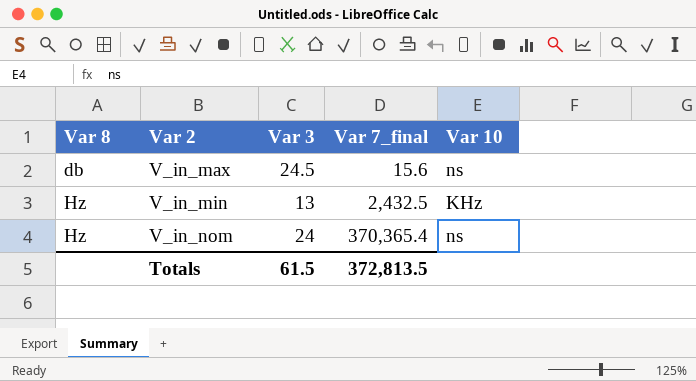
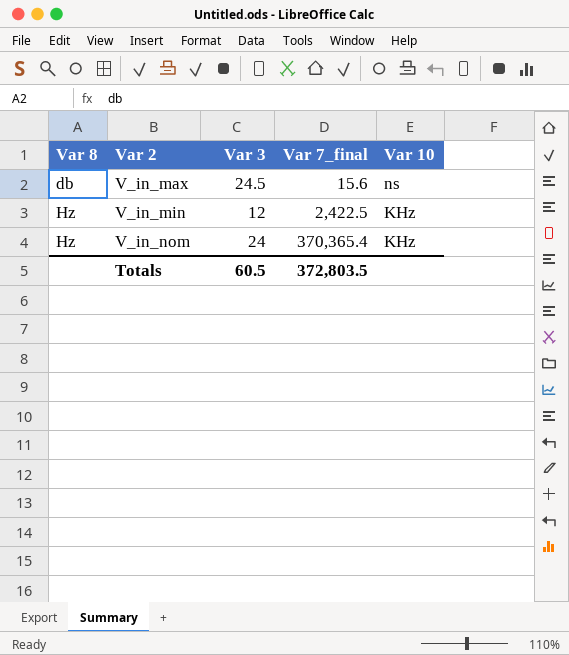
V_in_min | Var 3: 13 -> 12
V_in_min | Var 7_final: 2,432.5 -> 2,422.5
V_in_nom | Var 10: ns -> KHz
Totals | Var 3: 61.5 -> 60.5
Totals | Var 7_final: 372,813.5 -> 372,803.5

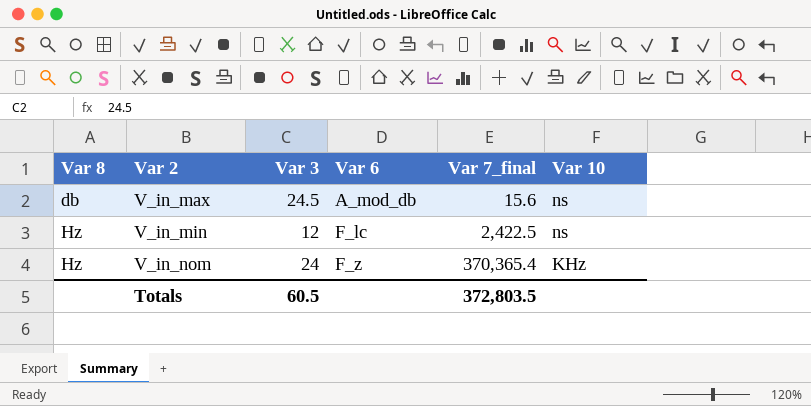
column Var 6 | position: none -> 4
V_in_min | Var 10: KHz -> ns

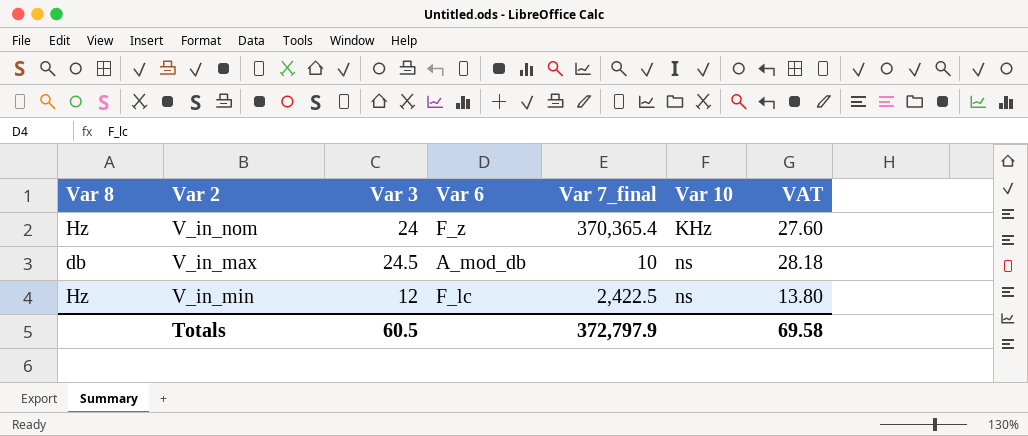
row order: Var 8 ascending -> Var 10 ascending
column VAT | formula: none -> [Var 3] * 1.15
V_in_max | Var 7_final: 15.6 -> 10
Totals | Var 7_final: 372,803.5 -> 372,797.9

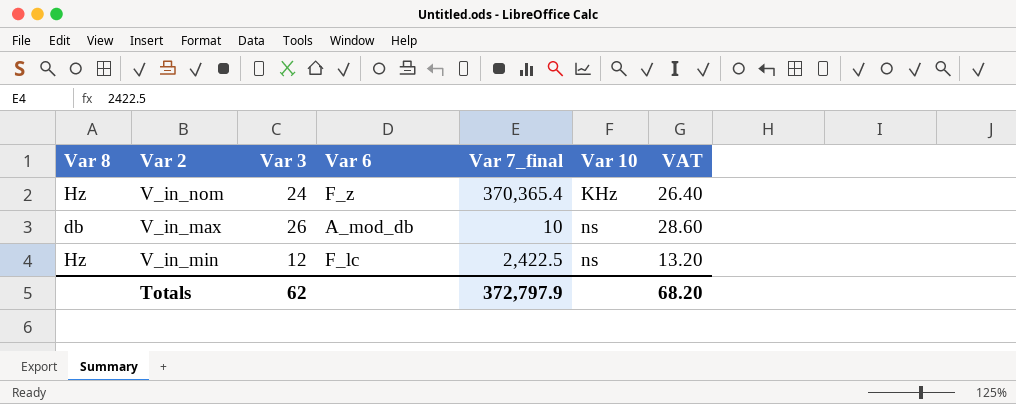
column VAT | formula: [Var 3] * 1.15 -> [Var 3] * 1.1
V_in_max | Var 3: 24.5 -> 26
Totals | Var 3: 60.5 -> 62
Totals | VAT: 69.58 -> 68.20

